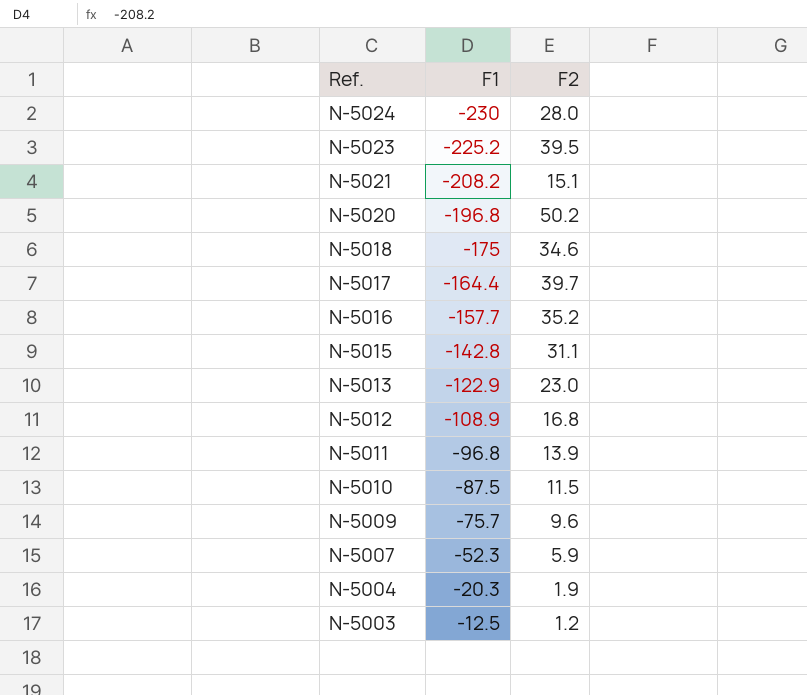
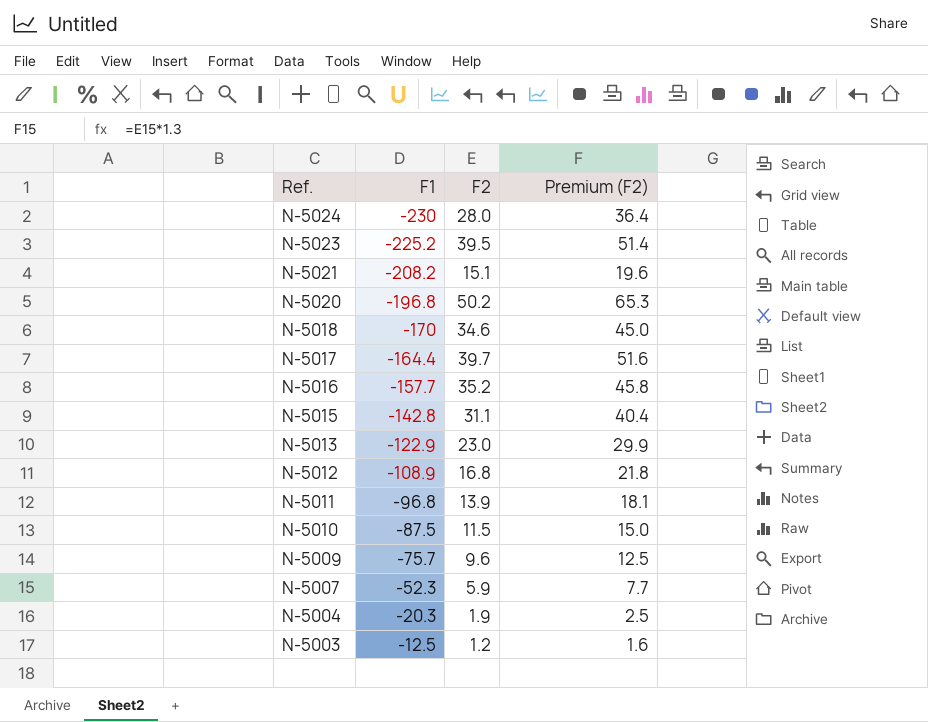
column Premium (F2) | formula: none -> [F2] * 1.3
N-5018 | F1: -175 -> -170

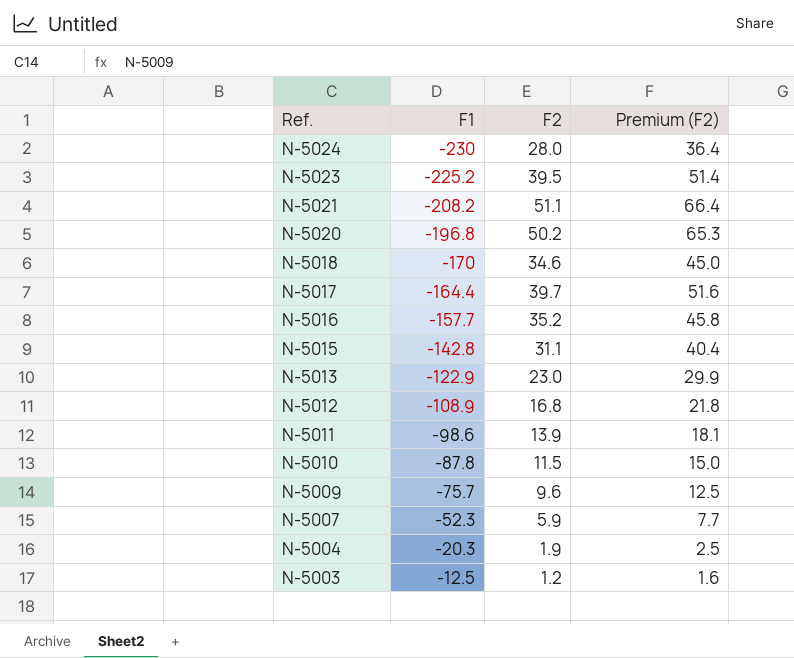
N-5021 | F2: 15.1 -> 51.1
N-5021 | Premium (F2): 19.6 -> 66.4
N-5011 | F1: -96.8 -> -98.6
N-5010 | F1: -87.5 -> -87.8

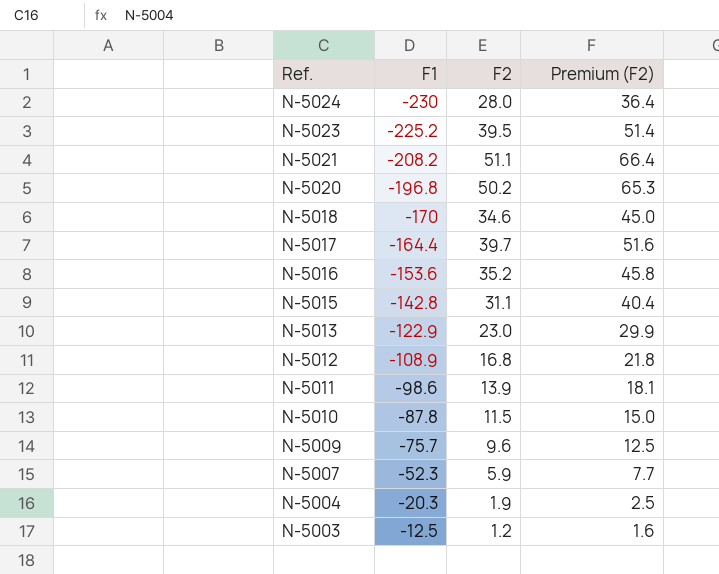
N-5016 | F1: -157.7 -> -153.6

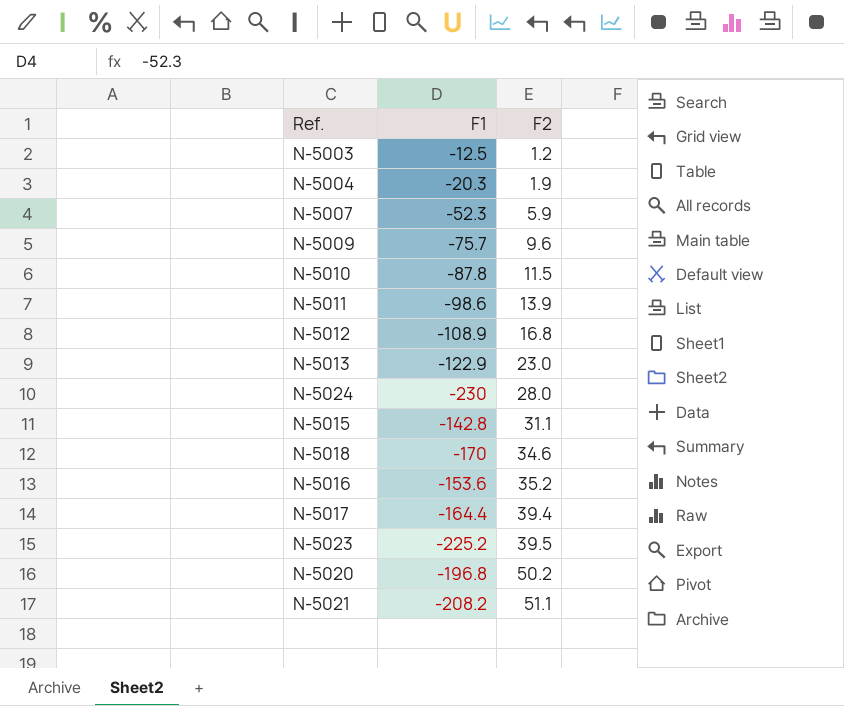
row order: Ref. descending -> F2 ascending
column Premium (F2) | formula: [F2] * 1.3 -> none
N-5017 | F2: 39.7 -> 39.4

